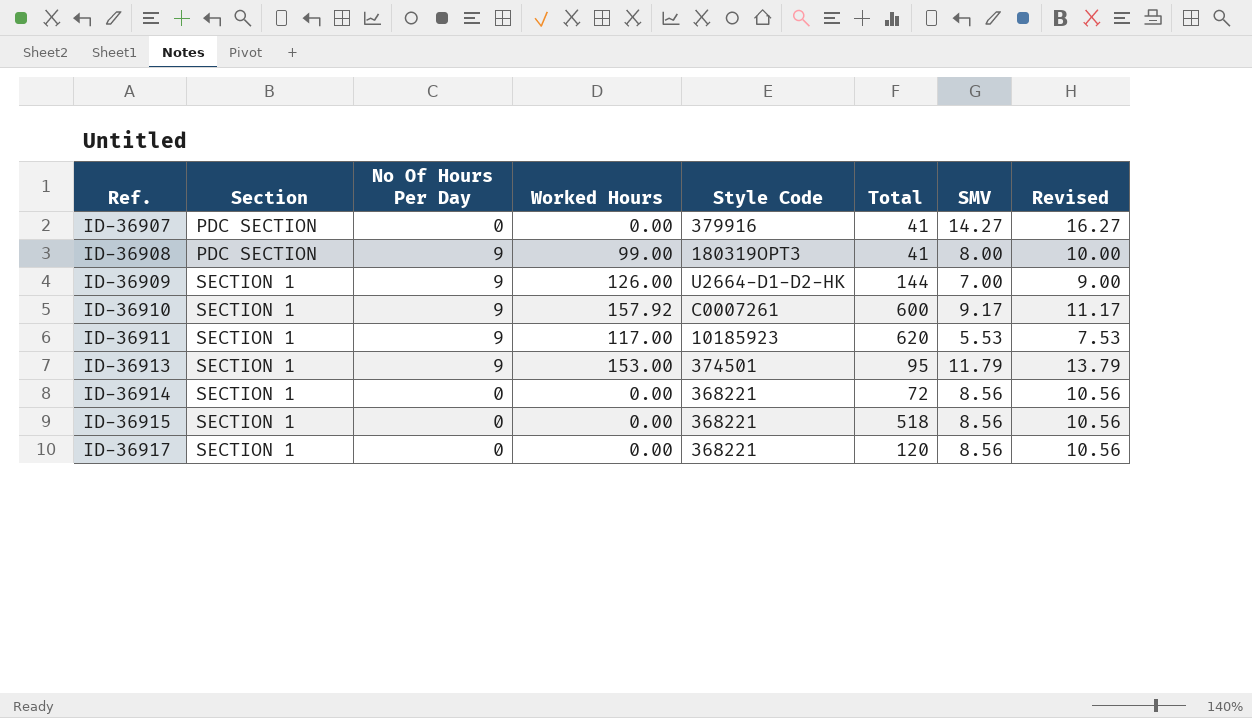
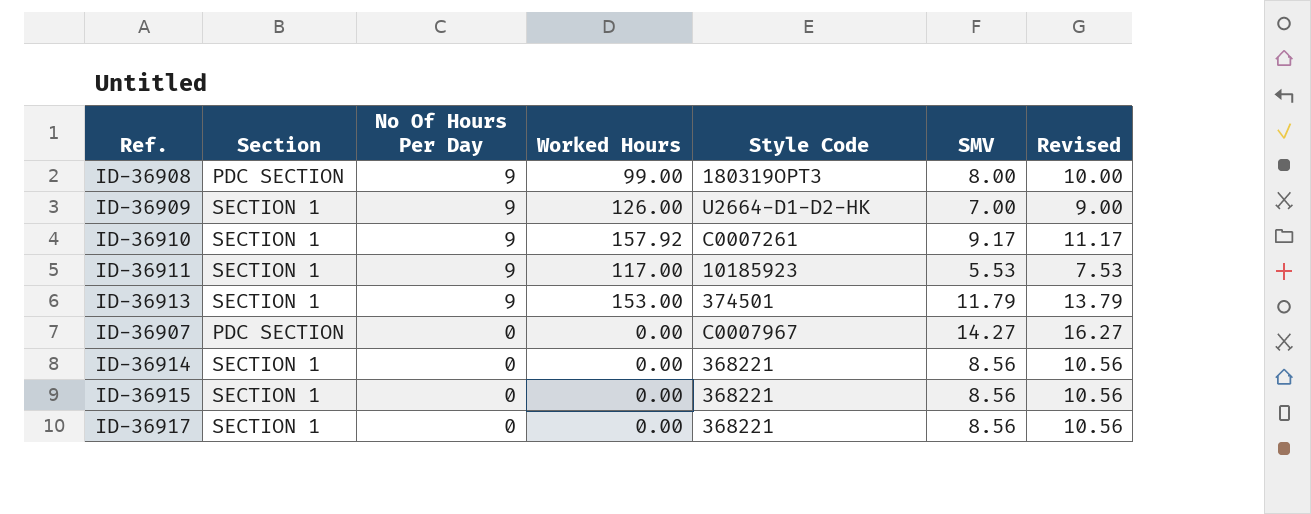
row order: Ref. ascending -> No Of Hours Per Day descending
column Total | position: 6 -> none
ID-36907 | Style Code: 379916 -> C0007967

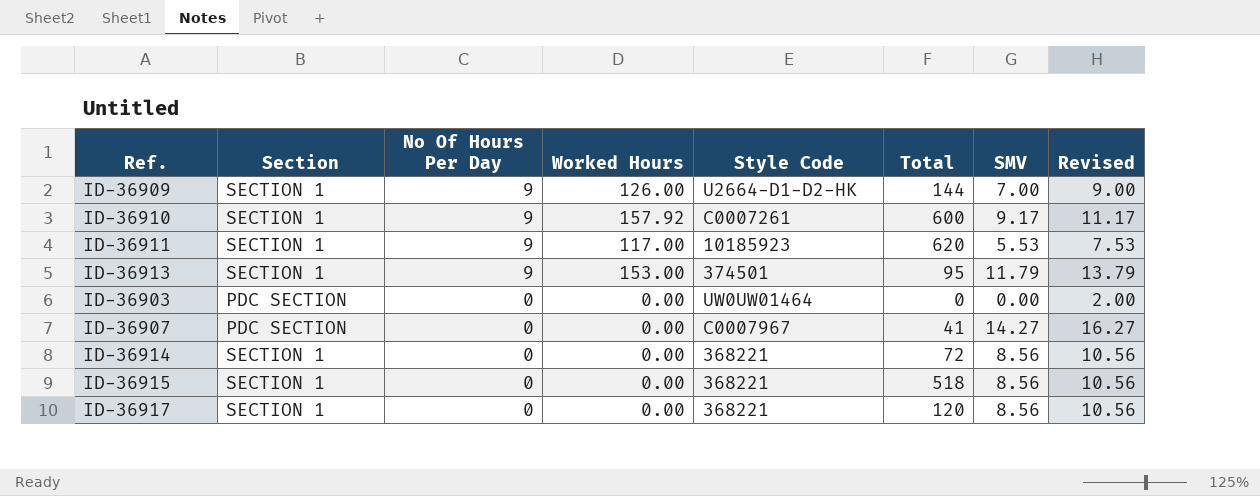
column Total | position: none -> 6
row ID-36908: PDC SECTION | 9 | 99.00 | 180319OPT3 | 8.00 | 10.00 -> none
row ID-36903: none -> PDC SECTION | 0 | 0.00 | UW0UW01464 | 0 | 0.00 | 2.00

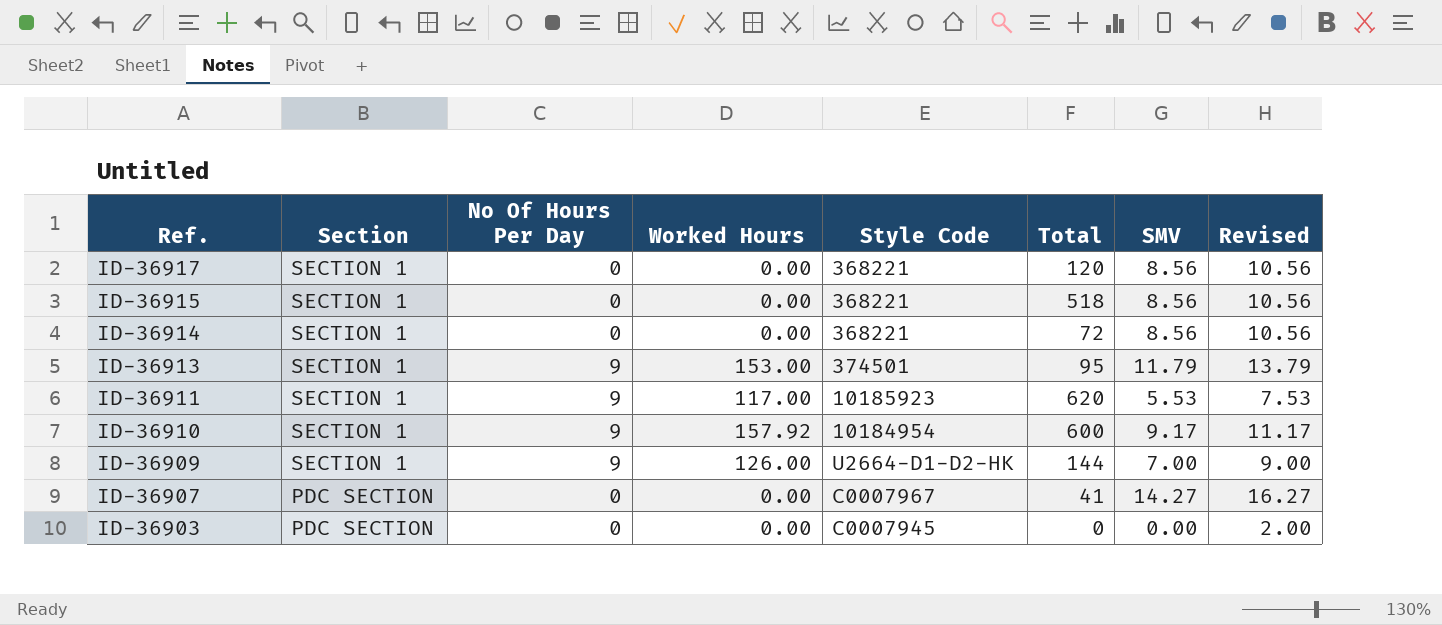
row order: No Of Hours Per Day descending -> Ref. descending
ID-36910 | Style Code: C0007261 -> 10184954
ID-36903 | Style Code: UW0UW01464 -> C0007945

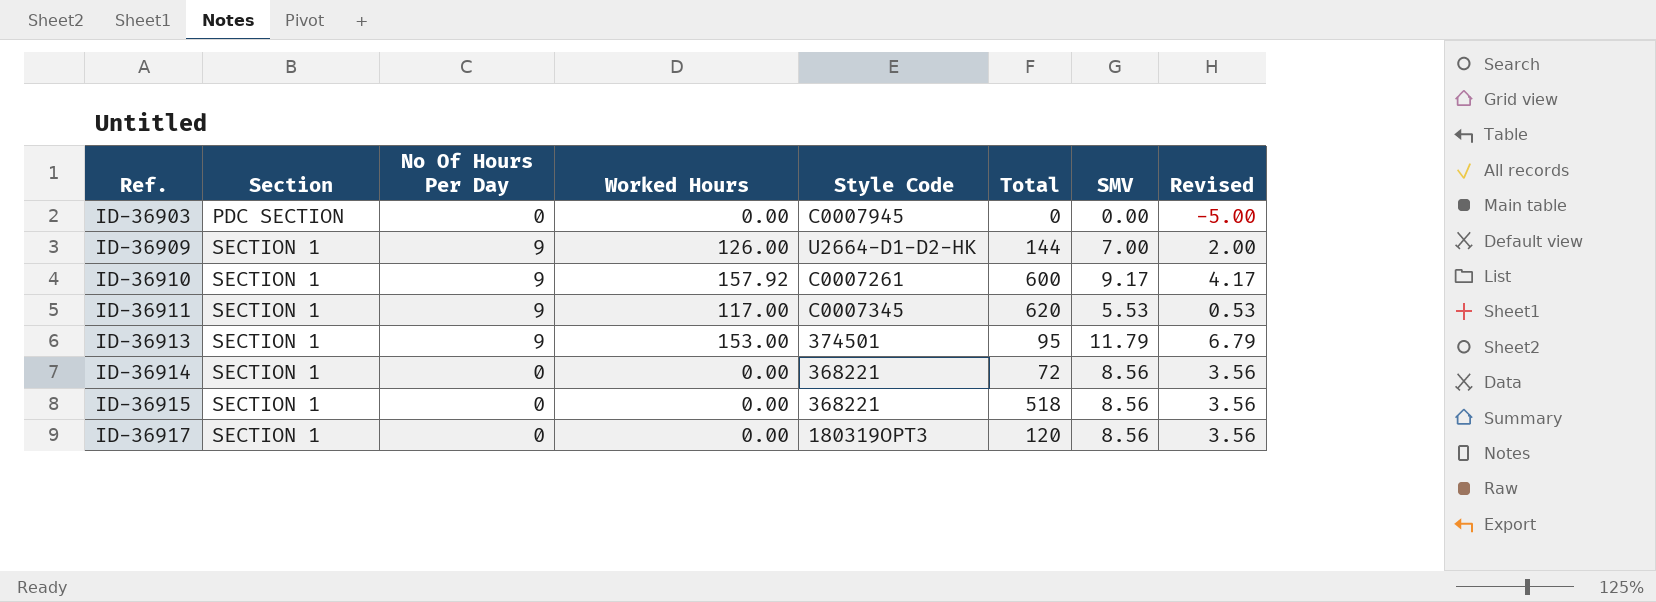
row order: Ref. descending -> Ref. ascending
column Revised | formula: [SMV] + 2 -> [SMV] - 5
row ID-36907: PDC SECTION | 0 | 0.00 | C0007967 | 41 | 14.27 | 16.27 -> none
ID-36910 | Style Code: 10184954 -> C0007261
ID-36911 | Style Code: 10185923 -> C0007345
ID-36917 | Style Code: 368221 -> 180319OPT3

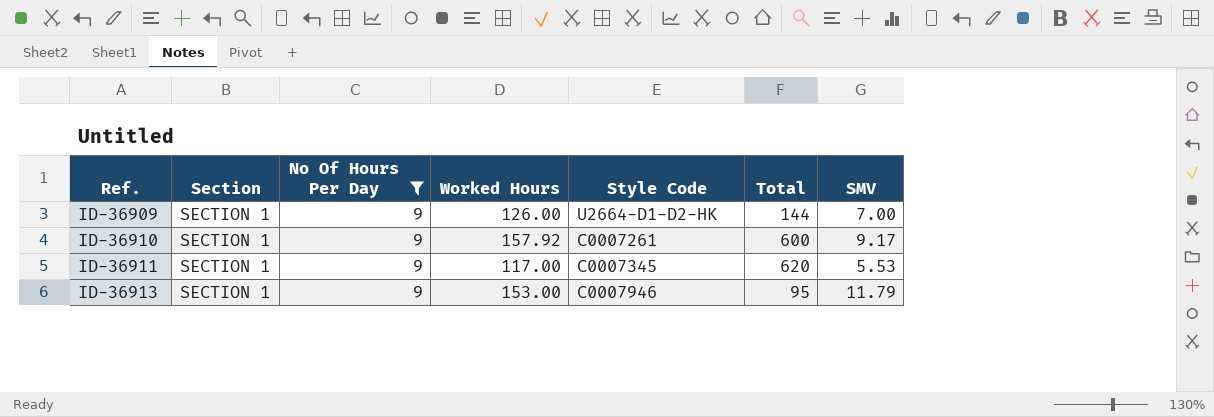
filter: none -> No Of Hours Per Day = 9
column Revised | formula: [SMV] - 5 -> none
ID-36913 | Style Code: 374501 -> C0007946

